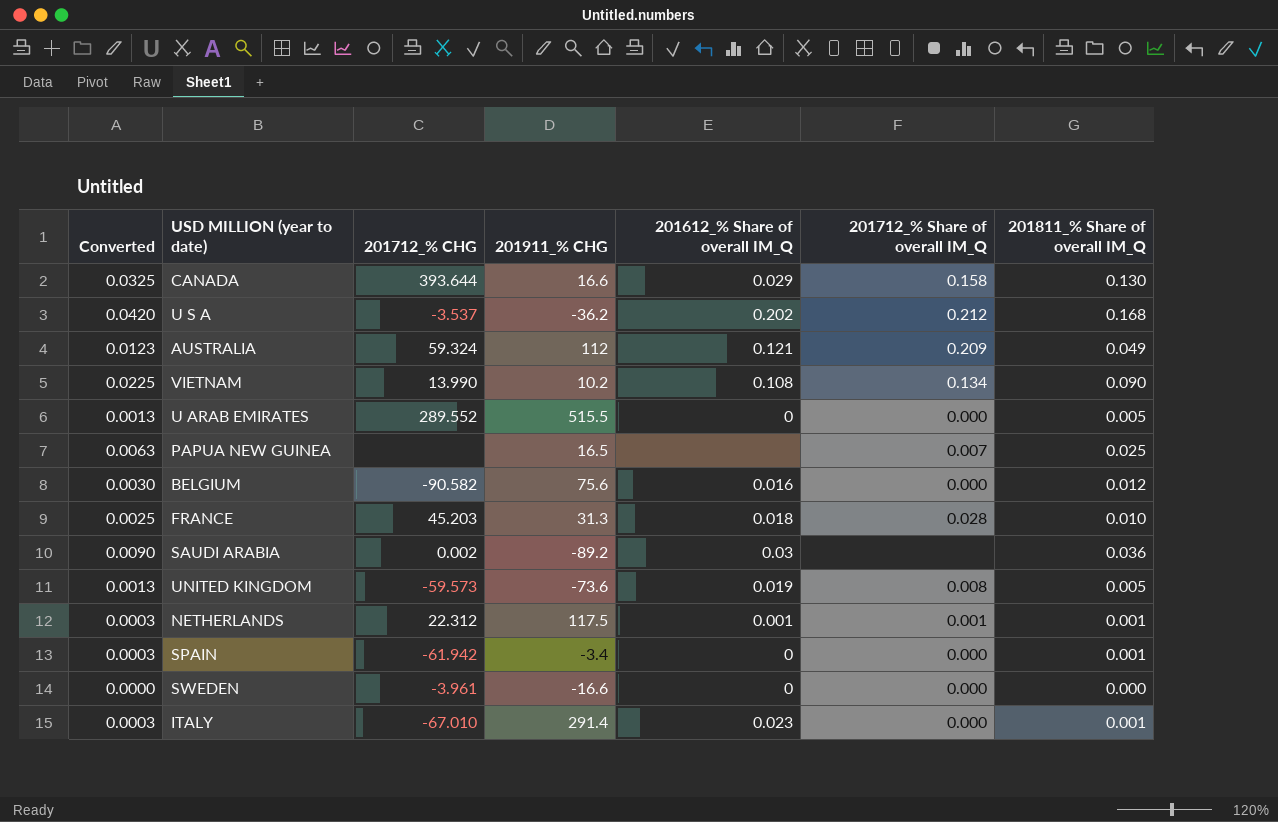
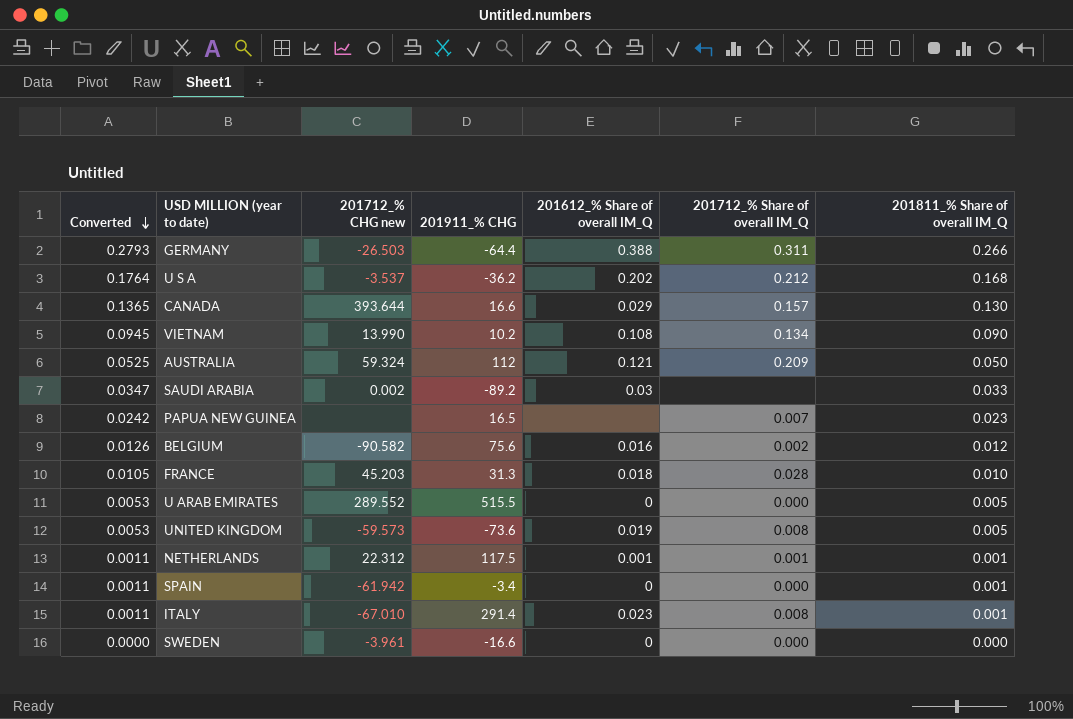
row order: none -> Converted descending
column Converted | formula: [201811_% Share of overall IM_Q] * 0.25 -> [201811_% Share of overall IM_Q] * 1.05
column name: 201712_% CHG -> 201712_% CHG new
row GERMANY: none -> 0.2793 | -26.503 | -64.4 | 0.388 | 0.311 | 0.266
CANADA | 201712_% Share of overall IM_Q: 0.158 -> 0.157
AUSTRALIA | 201811_% Share of overall IM_Q: 0.049 -> 0.050
SAUDI ARABIA | 201811_% Share of overall IM_Q: 0.036 -> 0.033
PAPUA NEW GUINEA | 201811_% Share of overall IM_Q: 0.025 -> 0.023
BELGIUM | 201712_% Share of overall IM_Q: 0.000 -> 0.002
ITALY | 201712_% Share of overall IM_Q: 0.000 -> 0.008

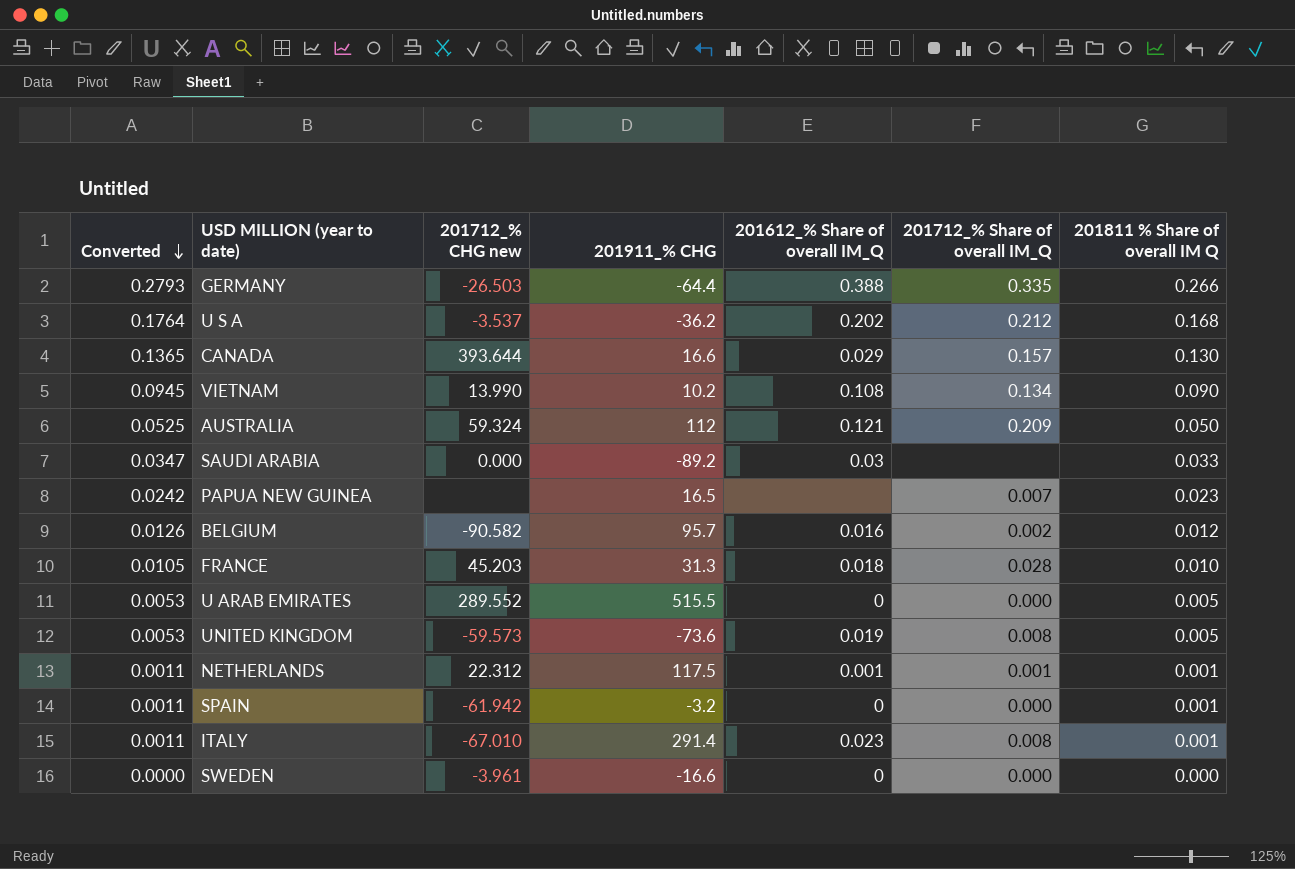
column name: 201811_% Share of overall IM_Q -> 201811 % Share of overall IM Q
GERMANY | 201712_% Share of overall IM_Q: 0.311 -> 0.335
SAUDI ARABIA | 201712_% CHG new: 0.002 -> 0.000
BELGIUM | 201911_% CHG: 75.6 -> 95.7
SPAIN | 201911_% CHG: -3.4 -> -3.2

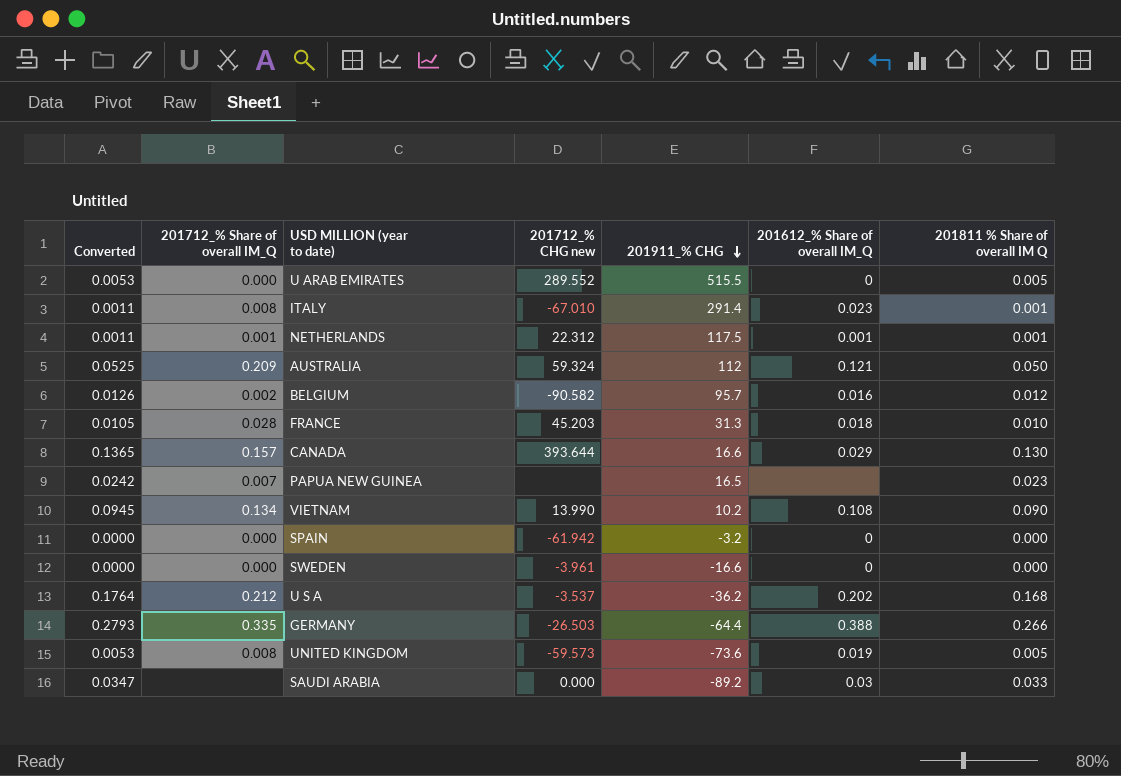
row order: Converted descending -> 201911_% CHG descending
column 201712_% Share of overall IM_Q | position: 6 -> 2
SPAIN | Converted: 0.0011 -> 0.0000
SPAIN | 201811 % Share of overall IM Q: 0.001 -> 0.000

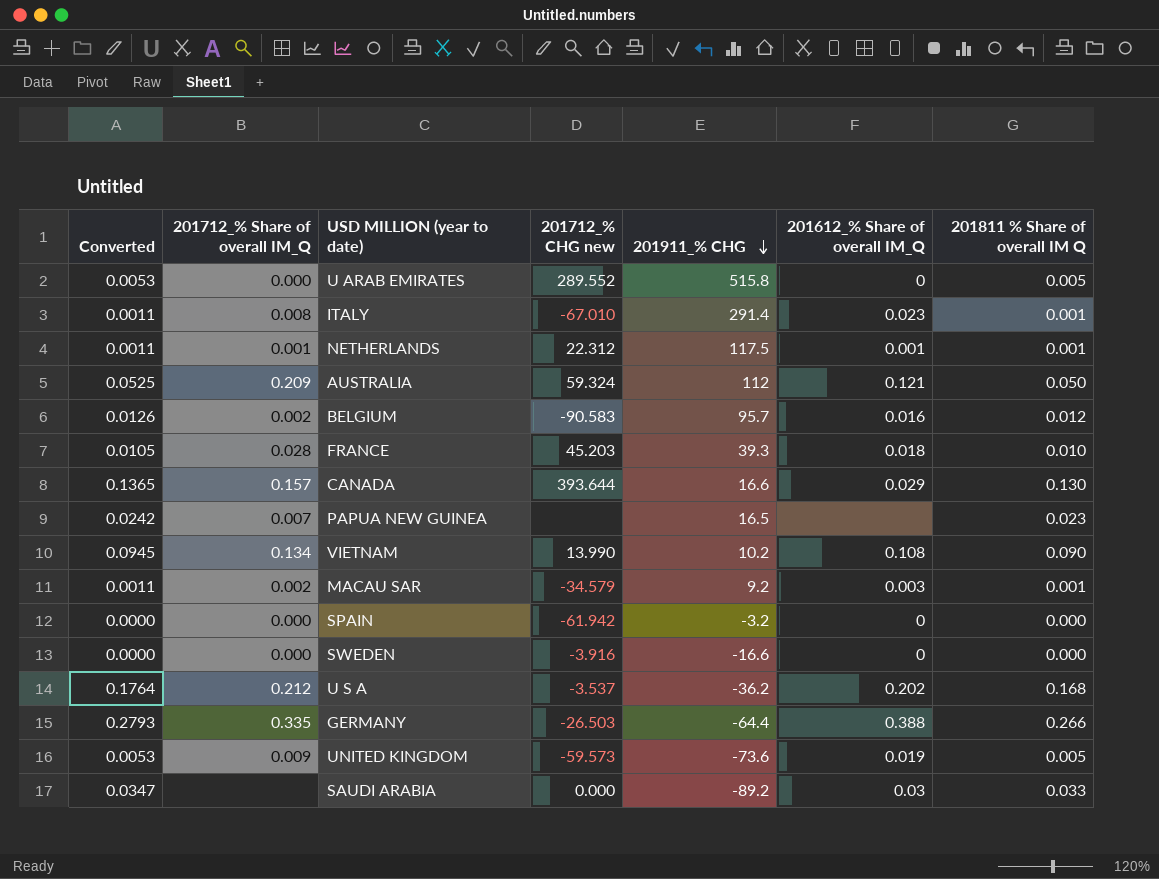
U ARAB EMIRATES | 201911_% CHG: 515.5 -> 515.8
BELGIUM | 201712_% CHG new: -90.582 -> -90.583
FRANCE | 201911_% CHG: 31.3 -> 39.3
row MACAU SAR: none -> 0.0011 | 0.002 | -34.579 | 9.2 | 0.003 | 0.001
SWEDEN | 201712_% CHG new: -3.961 -> -3.916
UNITED KINGDOM | 201712_% Share of overall IM_Q: 0.008 -> 0.009

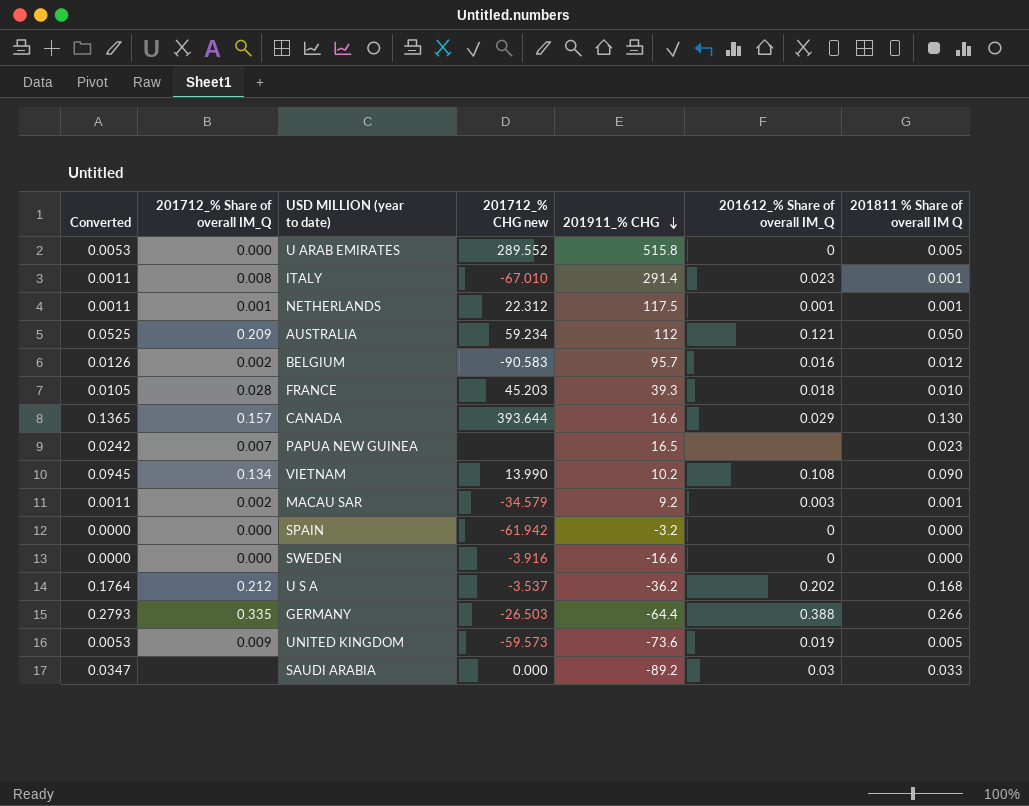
AUSTRALIA | 201712_% CHG new: 59.324 -> 59.234

